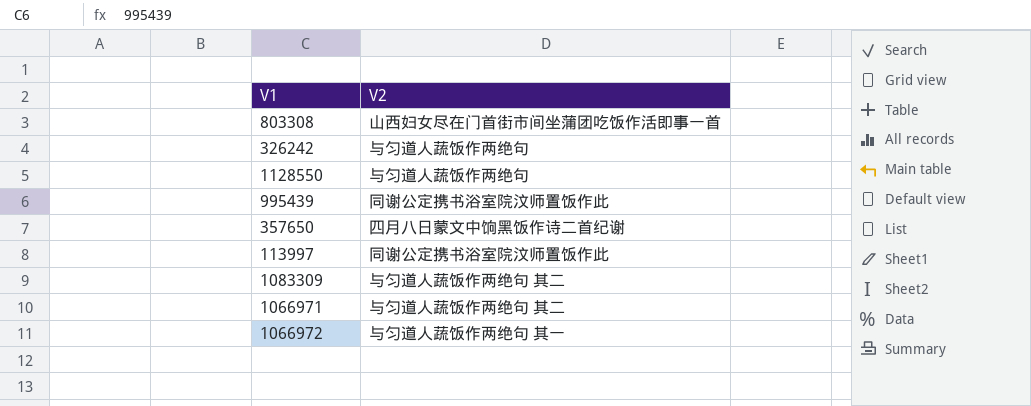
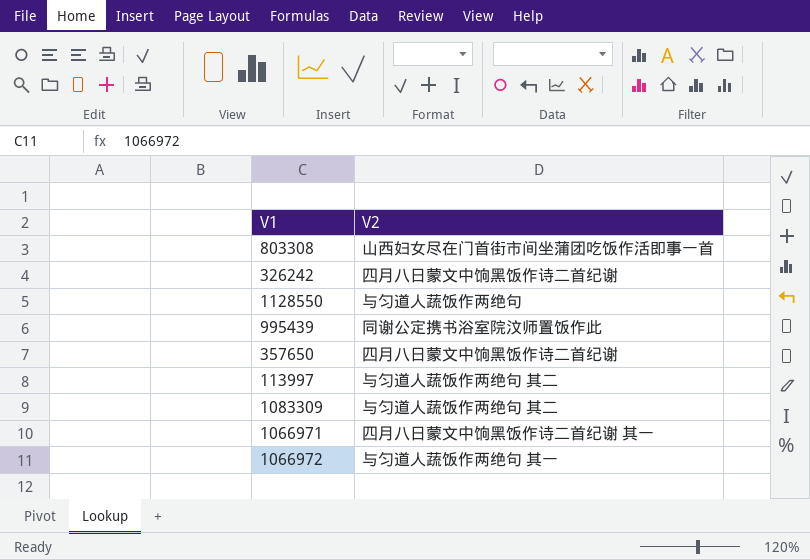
326242 | V2: 与匀道人蔬饭作两绝句 -> 四月八日蒙文中饷黑饭作诗二首纪谢
113997 | V2: 同谢公定携书浴室院汶师置饭作此 -> 与匀道人蔬饭作两绝句 其二
1066971 | V2: 与匀道人蔬饭作两绝句 其二 -> 四月八日蒙文中饷黑饭作诗二首纪谢 其一

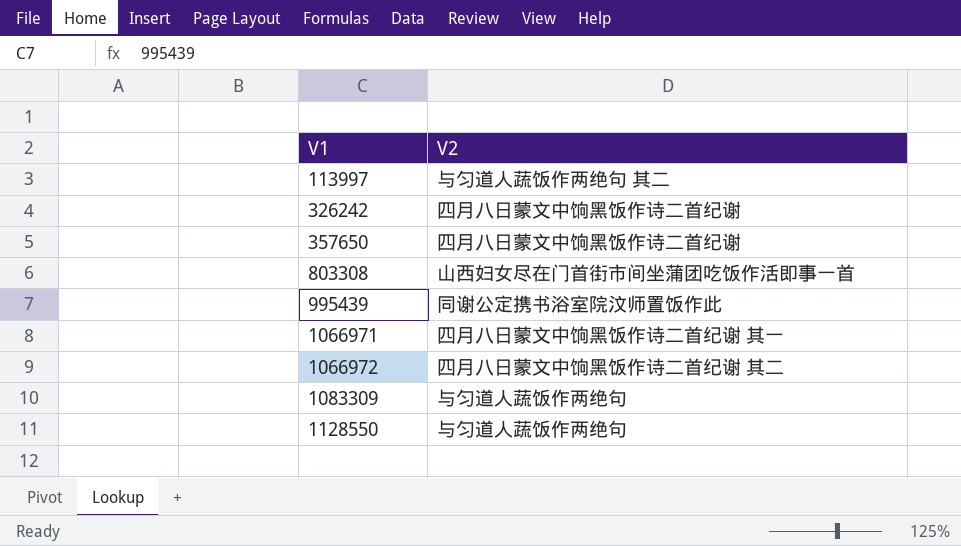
row order: none -> V1 ascending
1066972 | V2: 与匀道人蔬饭作两绝句 其一 -> 四月八日蒙文中饷黑饭作诗二首纪谢 其二
1083309 | V2: 与匀道人蔬饭作两绝句 其二 -> 与匀道人蔬饭作两绝句

